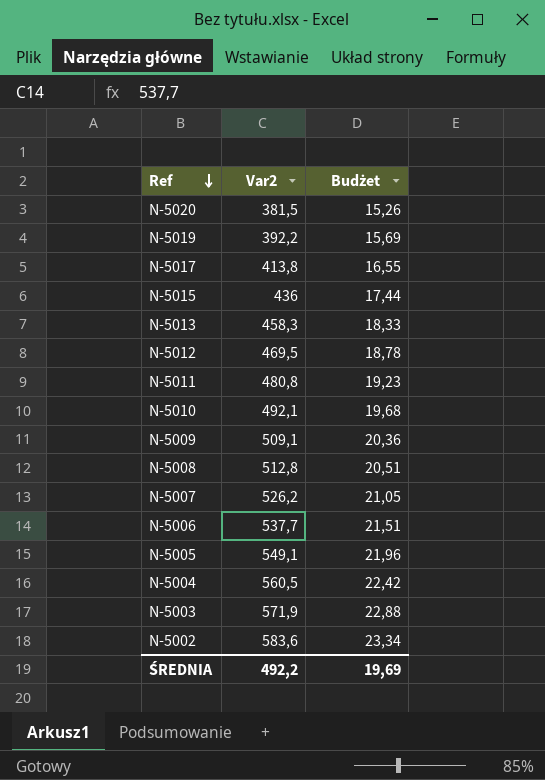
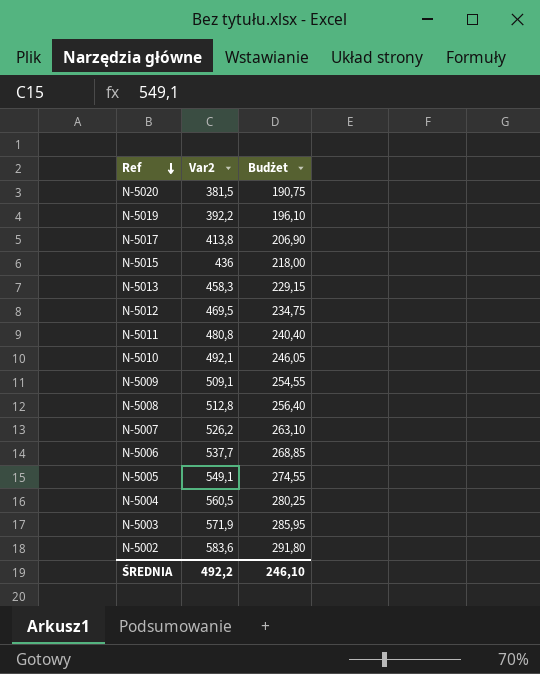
column Budżet | formula: [Var2] * 0,04 -> [Var2] * 0,5
ŚREDNIA | Budżet: 19,69 -> 246,10

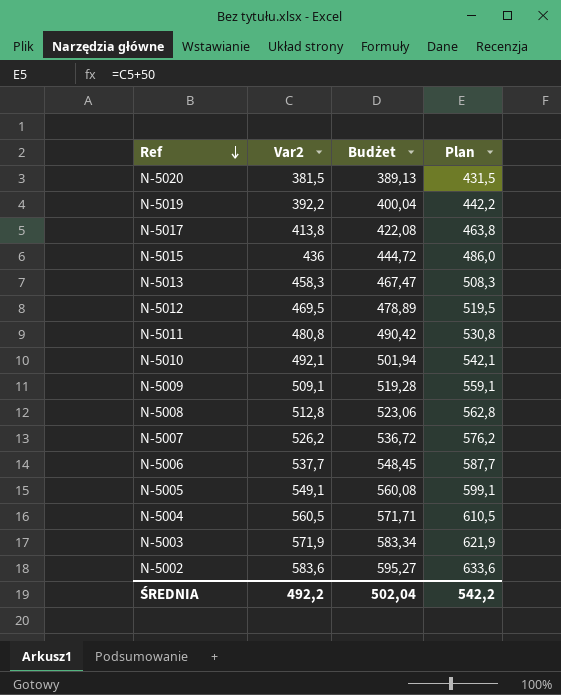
column Budżet | formula: [Var2] * 0,5 -> [Var2] * 1,02
column Plan | formula: none -> [Var2] + 50
ŚREDNIA | Budżet: 246,10 -> 502,04

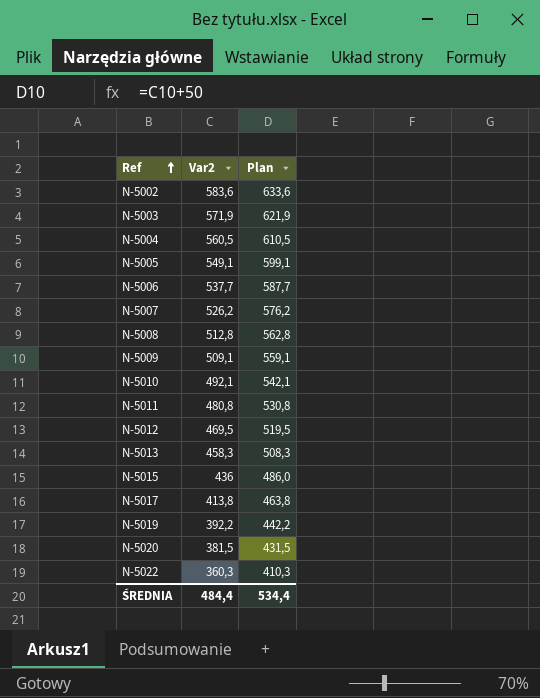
row order: Ref descending -> Ref ascending
column Budżet | formula: [Var2] * 1,02 -> none
row N-5022: none -> 360,3 | 410,3
ŚREDNIA | Var2: 492,2 -> 484,4
ŚREDNIA | Plan: 542,2 -> 534,4

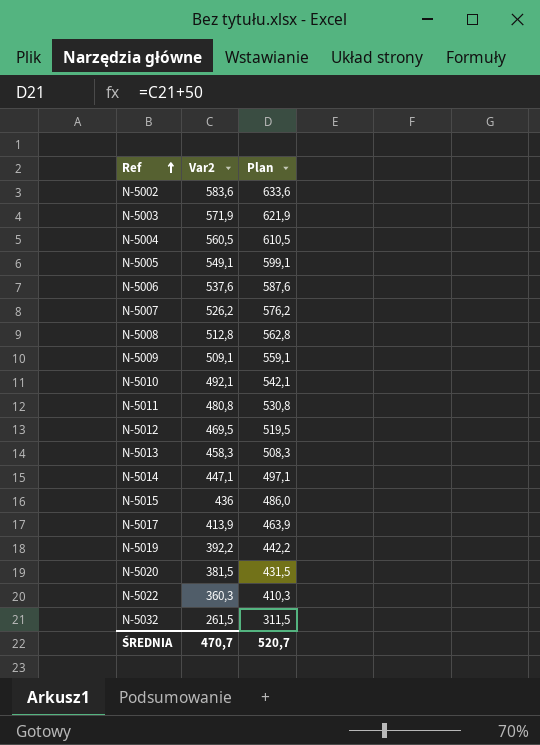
N-5006 | Var2: 537,7 -> 537,6
N-5006 | Plan: 587,7 -> 587,6
row N-5014: none -> 447,1 | 497,1
N-5017 | Var2: 413,8 -> 413,9
N-5017 | Plan: 463,8 -> 463,9
row N-5032: none -> 261,5 | 311,5
ŚREDNIA | Var2: 484,4 -> 470,7
ŚREDNIA | Plan: 534,4 -> 520,7

